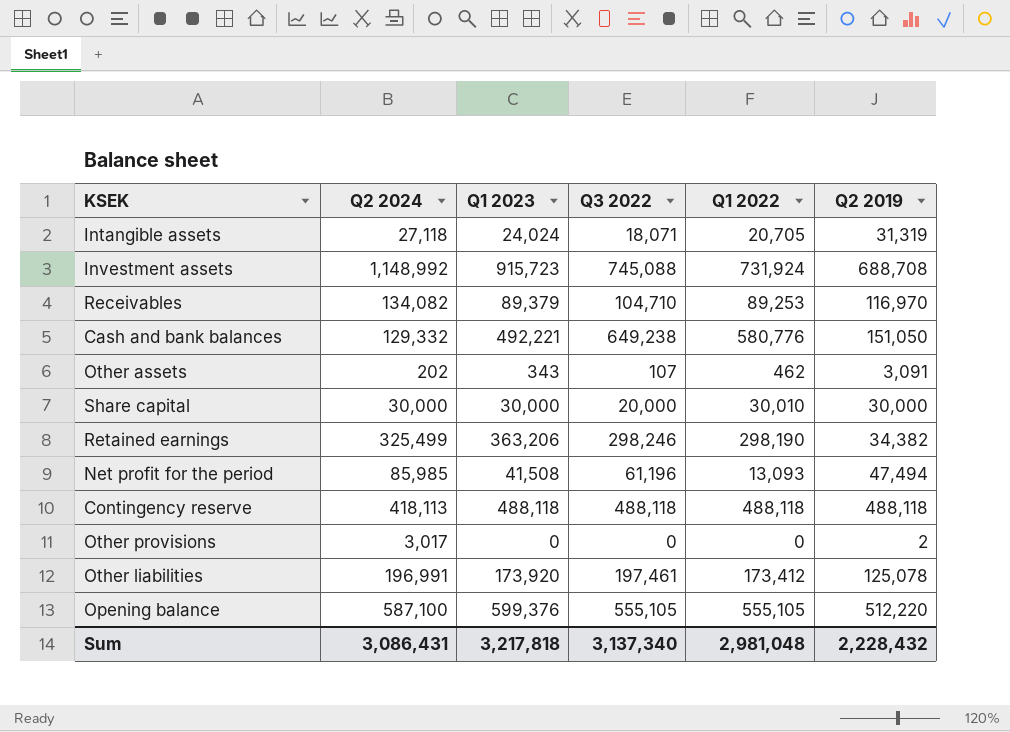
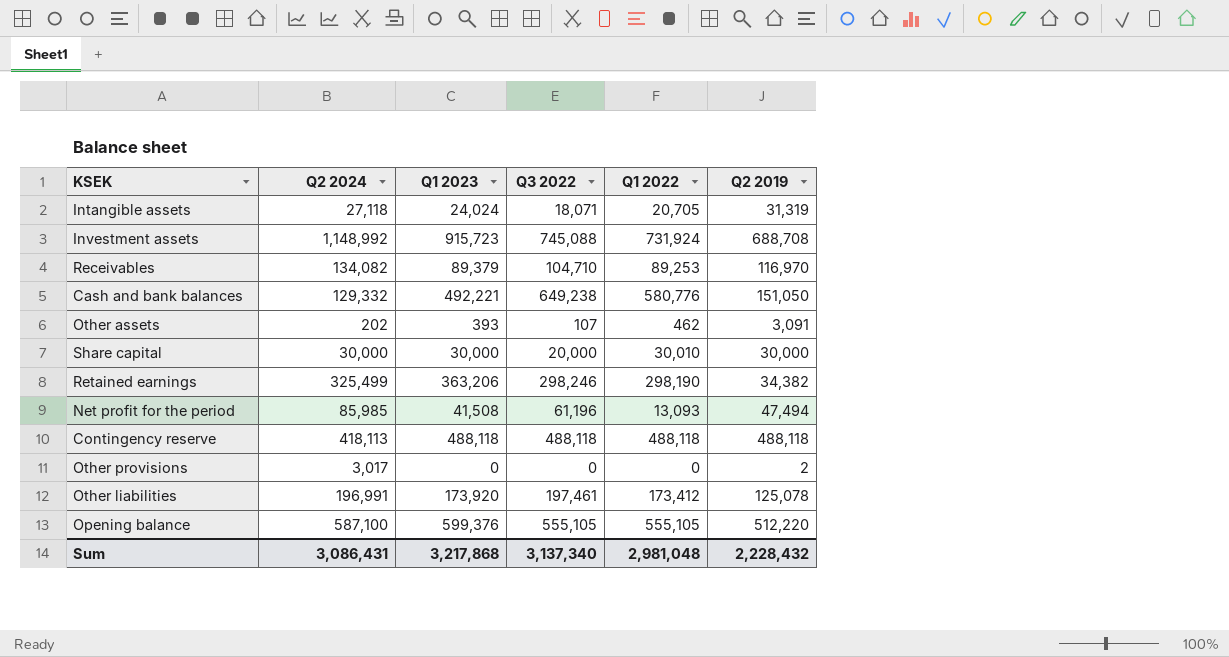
Other assets | Q1 2023: 343 -> 393
Sum | Q1 2023: 3,217,818 -> 3,217,868

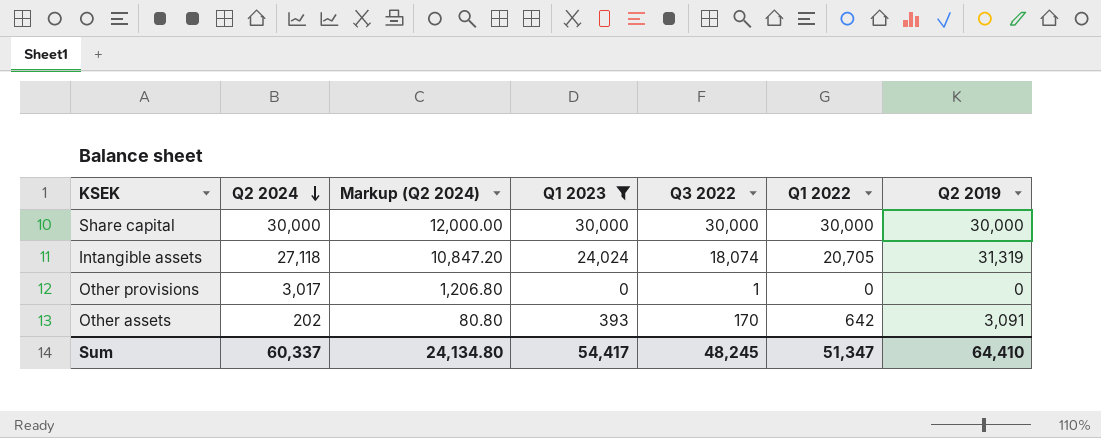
filter: none -> Q1 2023 <= 30,000
row order: none -> Q2 2024 descending
column Markup (Q2 2024) | formula: none -> [Q2 2024] * 0.4
Share capital | Q3 2022: 20,000 -> 30,000
Share capital | Q1 2022: 30,010 -> 30,000
Intangible assets | Q3 2022: 18,071 -> 18,074
Other provisions | Q3 2022: 0 -> 1
Other provisions | Q2 2019: 2 -> 0
Other assets | Q3 2022: 107 -> 170
Other assets | Q1 2022: 462 -> 642
Sum | Q2 2024: 3,086,431 -> 60,337
Sum | Q1 2023: 3,217,868 -> 54,417
Sum | Q3 2022: 3,137,340 -> 48,245
Sum | Q1 2022: 2,981,048 -> 51,347
Sum | Q2 2019: 2,228,432 -> 64,410

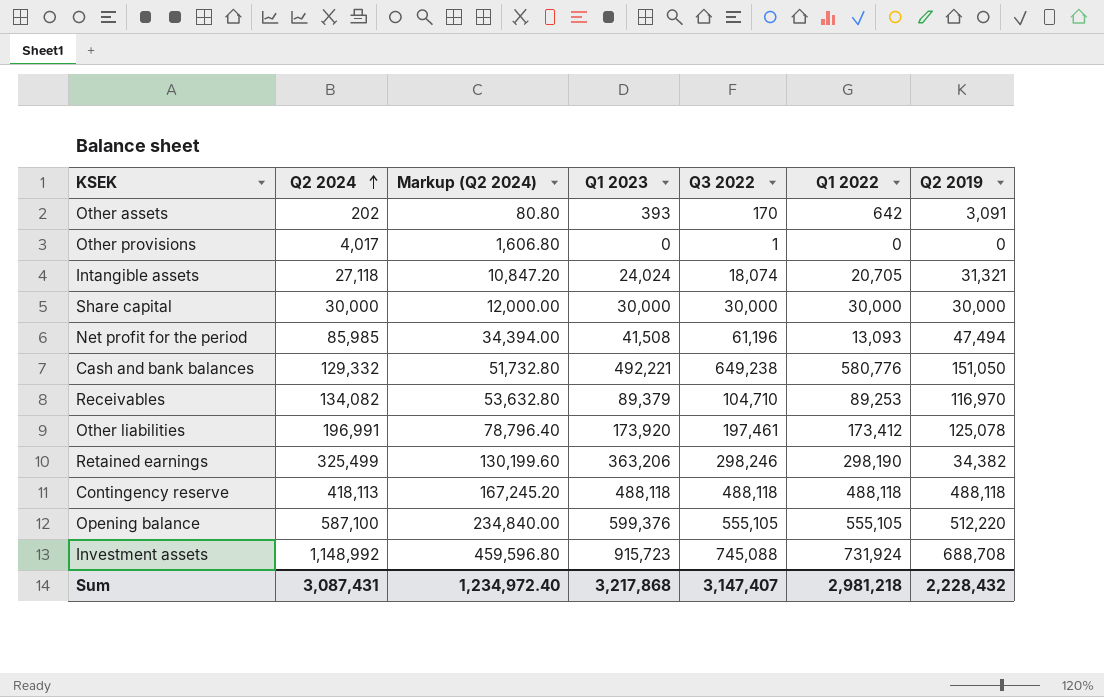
filter: Q1 2023 <= 30,000 -> none
row order: Q2 2024 descending -> Q2 2024 ascending
Other provisions | Q2 2024: 3,017 -> 4,017
Other provisions | Markup (Q2 2024): 1,206.80 -> 1,606.80
Intangible assets | Q2 2019: 31,319 -> 31,321
Sum | Q2 2024: 60,337 -> 3,087,431
Sum | Markup (Q2 2024): 24,134.80 -> 1,234,972.40
Sum | Q1 2023: 54,417 -> 3,217,868
Sum | Q3 2022: 48,245 -> 3,147,407
Sum | Q1 2022: 51,347 -> 2,981,218
Sum | Q2 2019: 64,410 -> 2,228,432

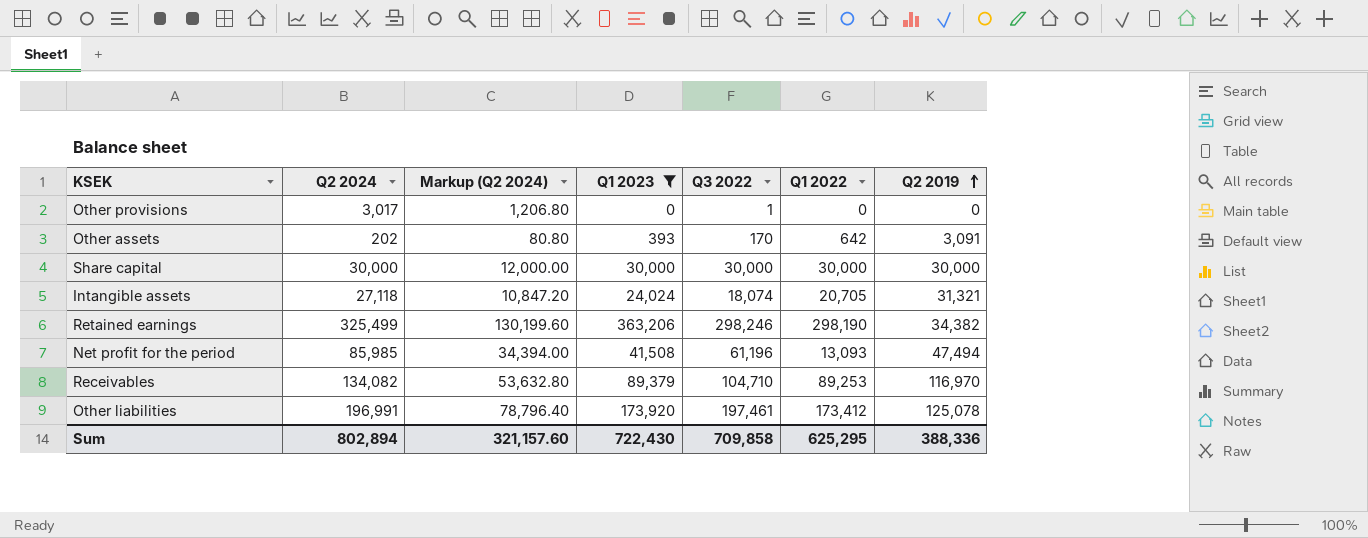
filter: none -> Q1 2023 <= 363,206
row order: Q2 2024 ascending -> Q2 2019 ascending
Other provisions | Q2 2024: 4,017 -> 3,017
Other provisions | Markup (Q2 2024): 1,606.80 -> 1,206.80
Sum | Q2 2024: 3,087,431 -> 802,894
Sum | Markup (Q2 2024): 1,234,972.40 -> 321,157.60
Sum | Q1 2023: 3,217,868 -> 722,430
Sum | Q3 2022: 3,147,407 -> 709,858
Sum | Q1 2022: 2,981,218 -> 625,295
Sum | Q2 2019: 2,228,432 -> 388,336

